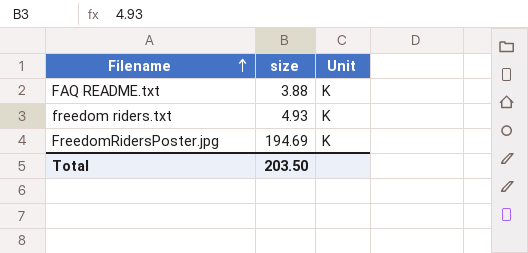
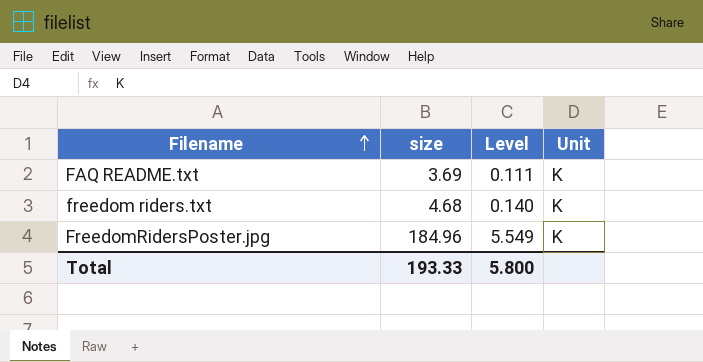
column Level | formula: none -> [size] * 0.03
FAQ README.txt | size: 3.88 -> 3.69
freedom riders.txt | size: 4.93 -> 4.68
FreedomRidersPoster.jpg | size: 194.69 -> 184.96
Total | size: 203.50 -> 193.33

